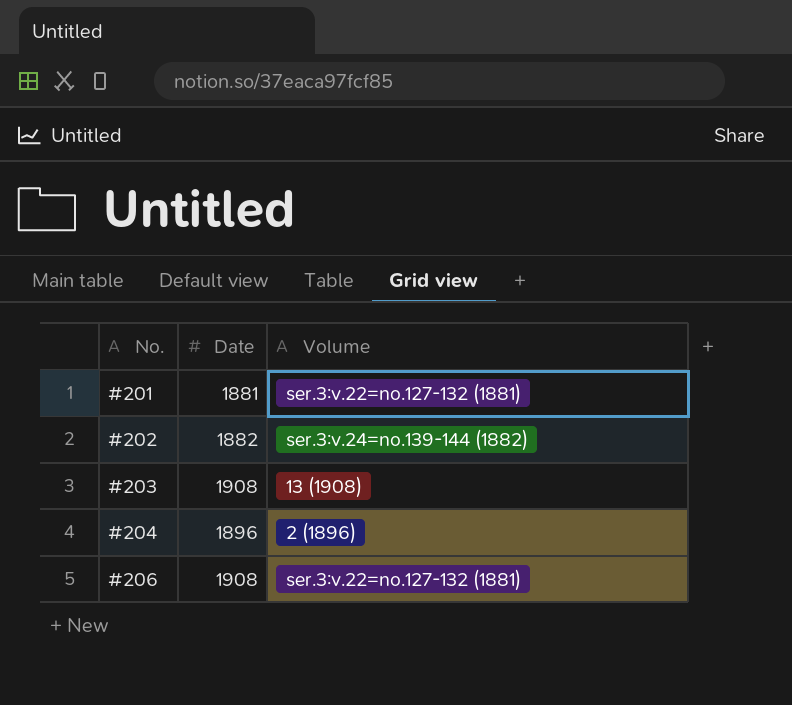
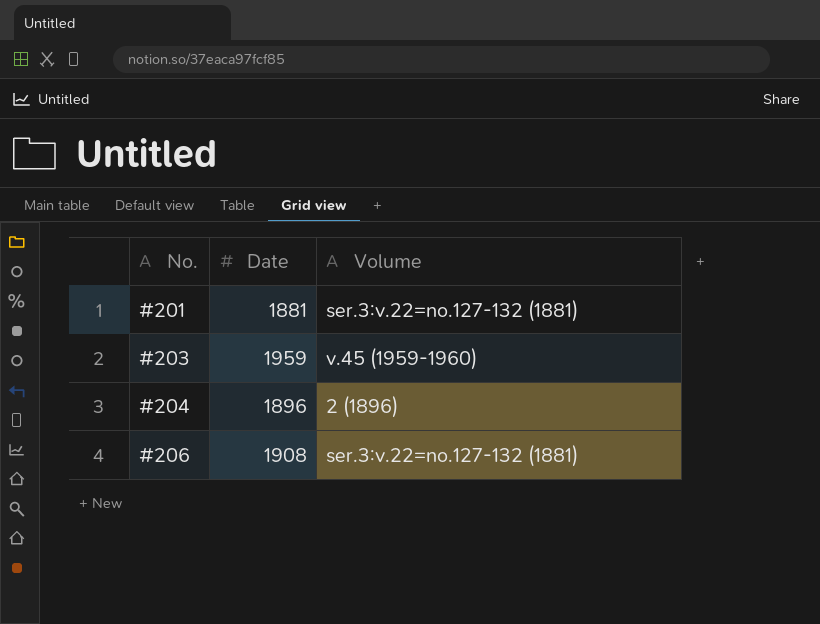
row #202: 1882 | ser.3:v.24=no.139-144 (1882) -> none
#203 | Date: 1908 -> 1959
#203 | Volume: 13 (1908) -> v.45 (1959-1960)

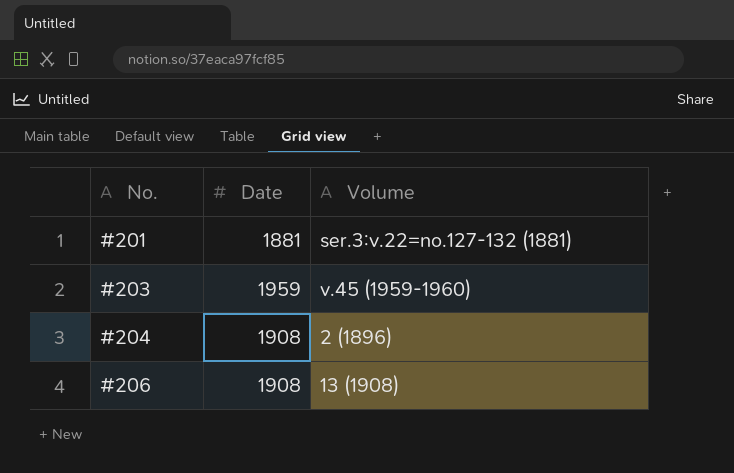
#204 | Date: 1896 -> 1908
#206 | Volume: ser.3:v.22=no.127-132 (1881) -> 13 (1908)

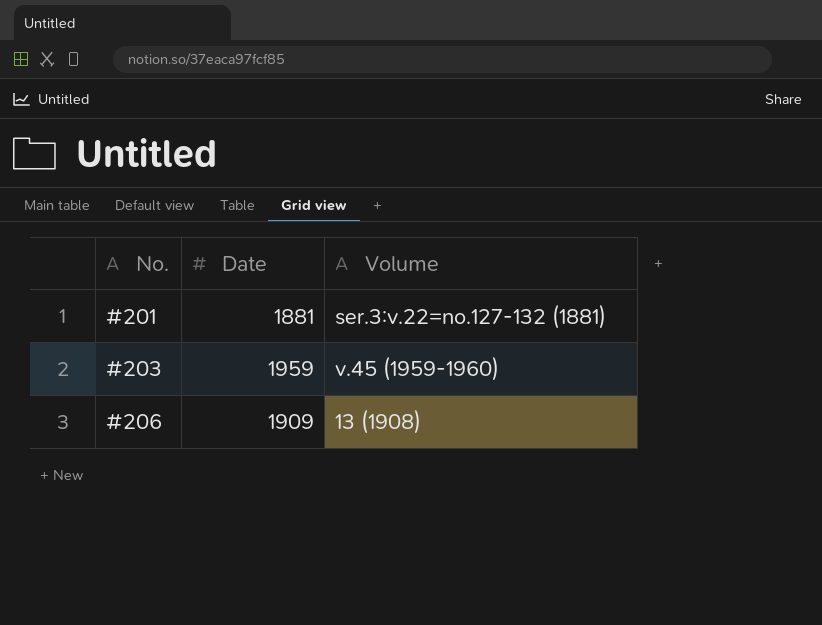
row #204: 1908 | 2 (1896) -> none
#206 | Date: 1908 -> 1909

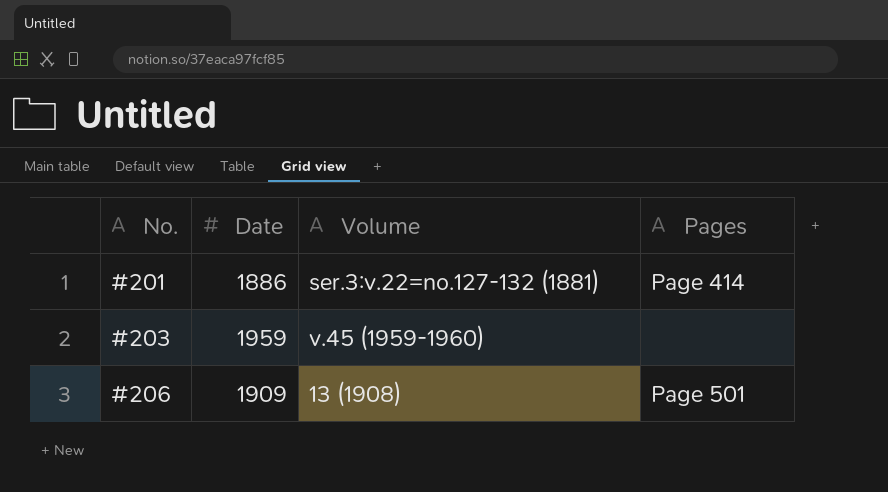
column Pages | position: none -> 4
#201 | Date: 1881 -> 1886

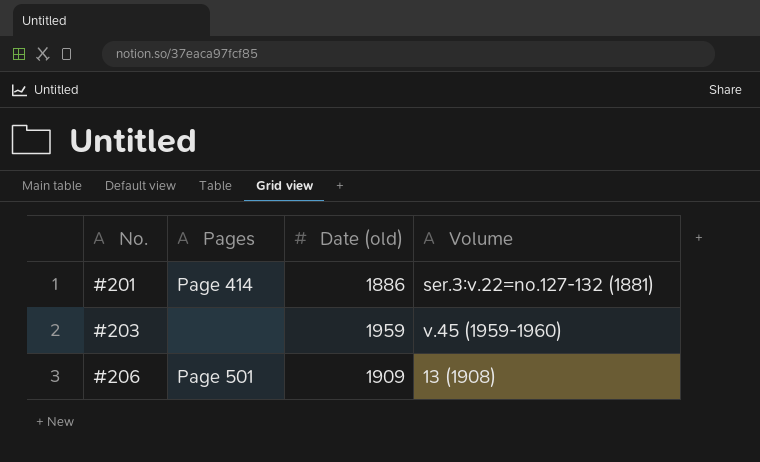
column Pages | position: 4 -> 2
column name: Date -> Date (old)

